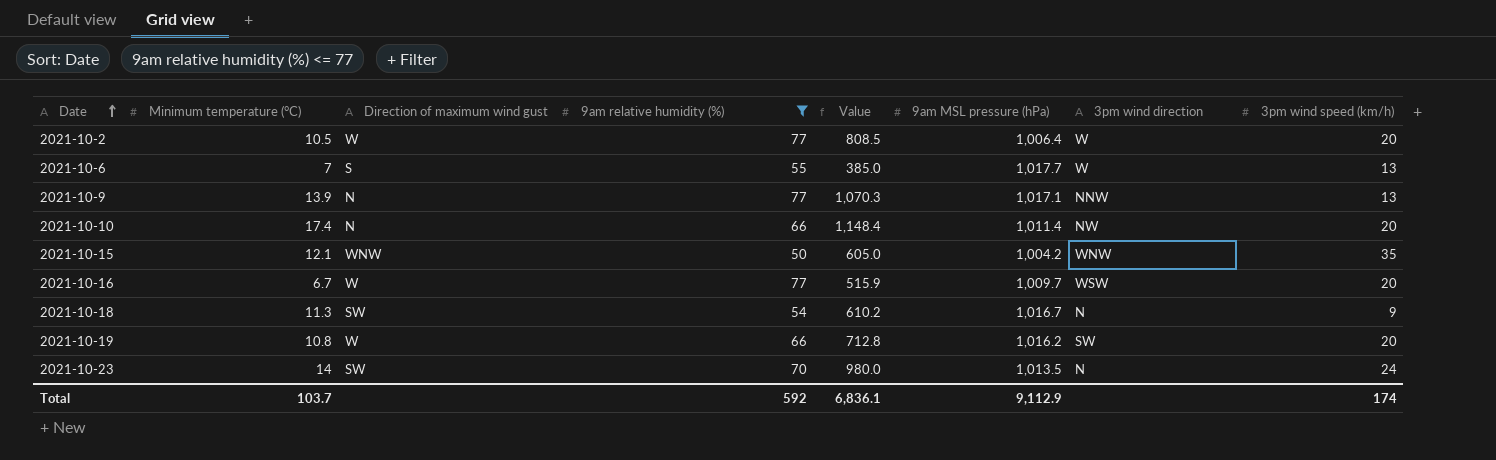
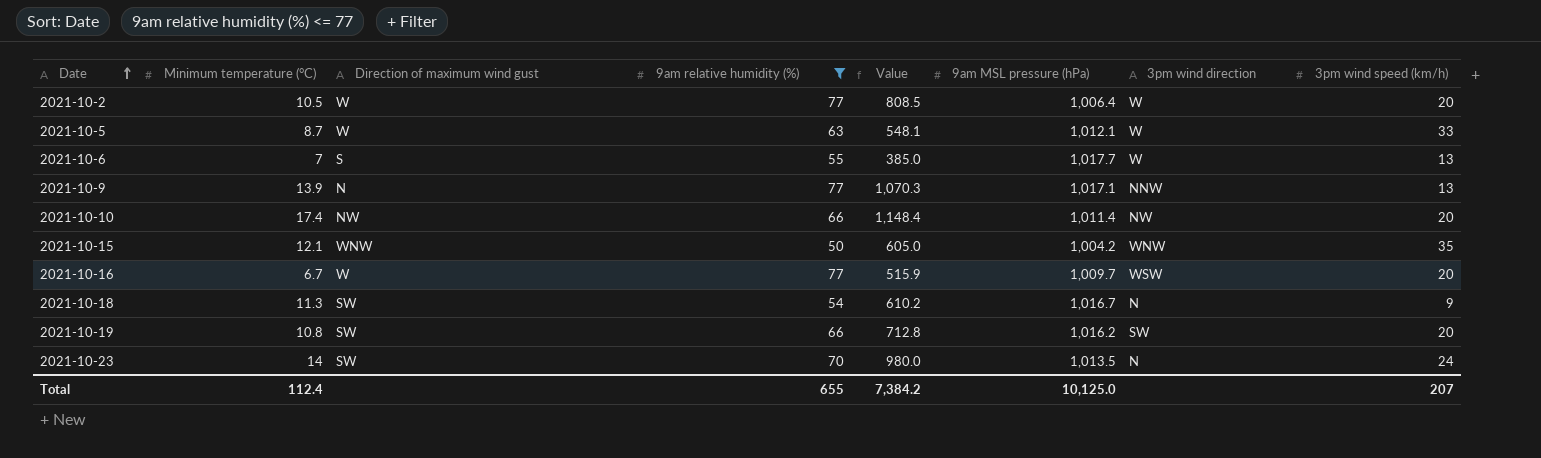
row 2021-10-5: none -> 8.7 | W | 63 | 548.1 | 1,012.1 | W | 33
2021-10-10 | Direction of maximum wind gust: N -> NW
2021-10-19 | Direction of maximum wind gust: W -> SW
Total | Minimum temperature (°C): 103.7 -> 112.4
Total | 9am relative humidity (%): 592 -> 655
Total | Value: 6,836.1 -> 7,384.2
Total | 9am MSL pressure (hPa): 9,112.9 -> 10,125.0
Total | 3pm wind speed (km/h): 174 -> 207

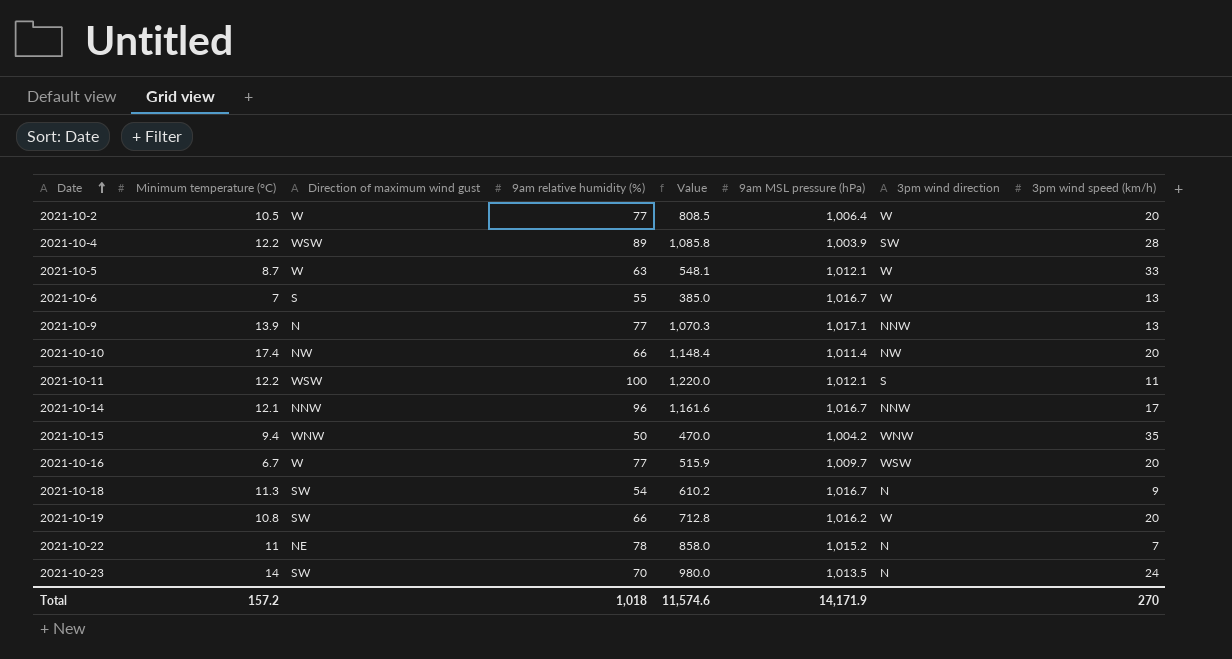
filter: 9am relative humidity (%) <= 77 -> none
2021-10-6 | 9am MSL pressure (hPa): 1,017.7 -> 1,016.7
2021-10-15 | Minimum temperature (°C): 12.1 -> 9.4
2021-10-15 | Value: 605.0 -> 470.0
2021-10-19 | 3pm wind direction: SW -> W
Total | Minimum temperature (°C): 112.4 -> 157.2
Total | 9am relative humidity (%): 655 -> 1,018
Total | Value: 7,384.2 -> 11,574.6
Total | 9am MSL pressure (hPa): 10,125.0 -> 14,171.9
Total | 3pm wind speed (km/h): 207 -> 270

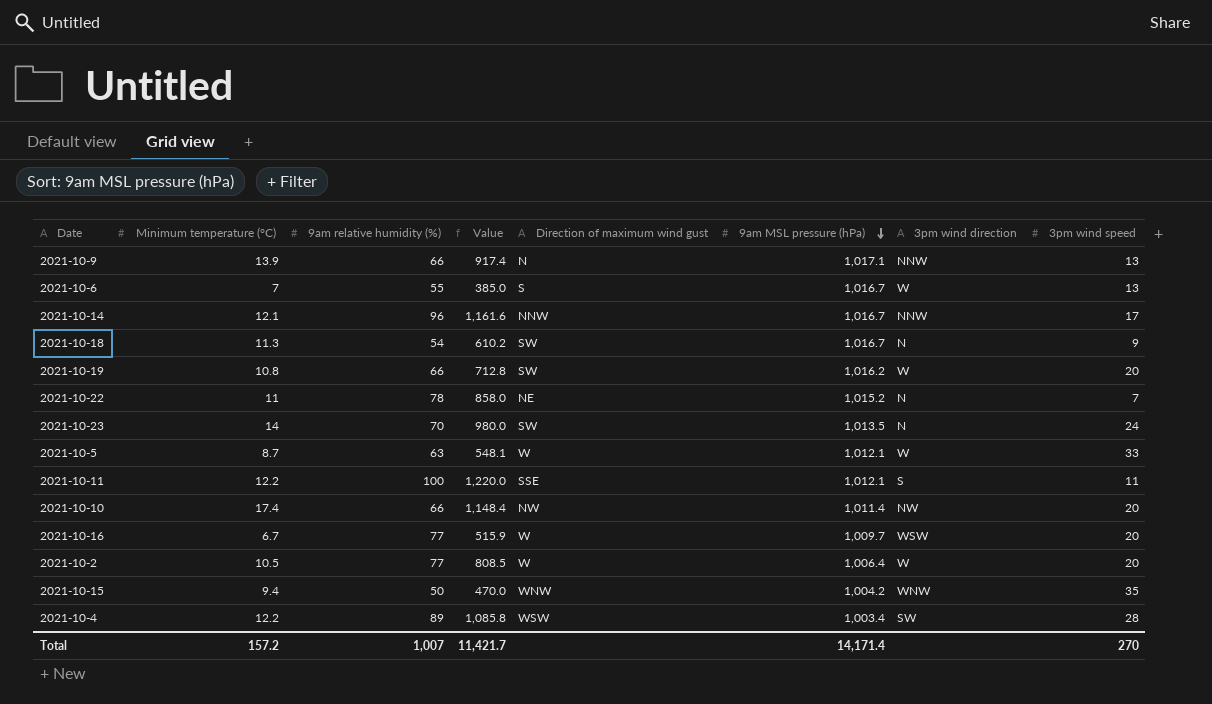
row order: Date ascending -> 9am MSL pressure (hPa) descending
column Direction of maximum wind gust | position: 3 -> 5
column name: 3pm wind speed (km/h) -> 3pm wind speed
2021-10-9 | 9am relative humidity (%): 77 -> 66
2021-10-9 | Value: 1,070.3 -> 917.4
2021-10-11 | Direction of maximum wind gust: WSW -> SSE
2021-10-4 | 9am MSL pressure (hPa): 1,003.9 -> 1,003.4
Total | 9am relative humidity (%): 1,018 -> 1,007
Total | Value: 11,574.6 -> 11,421.7
Total | 9am MSL pressure (hPa): 14,171.9 -> 14,171.4

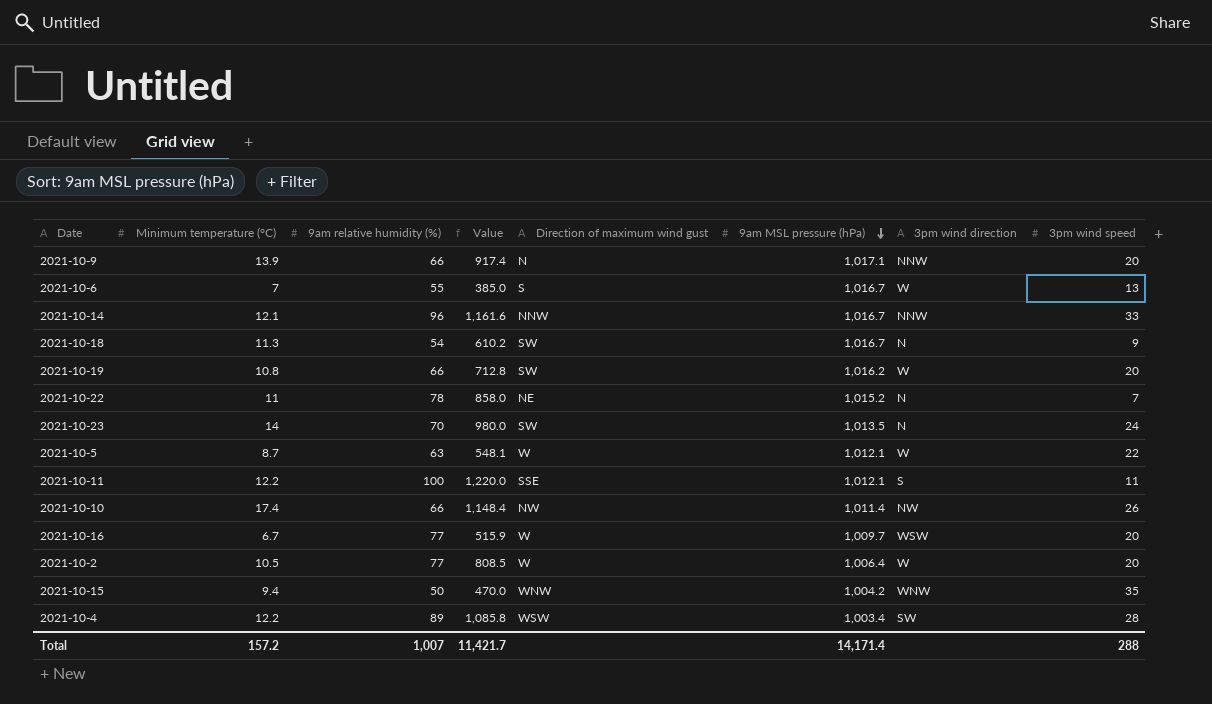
2021-10-9 | 3pm wind speed: 13 -> 20
2021-10-14 | 3pm wind speed: 17 -> 33
2021-10-5 | 3pm wind speed: 33 -> 22
2021-10-10 | 3pm wind speed: 20 -> 26
Total | 3pm wind speed: 270 -> 288

